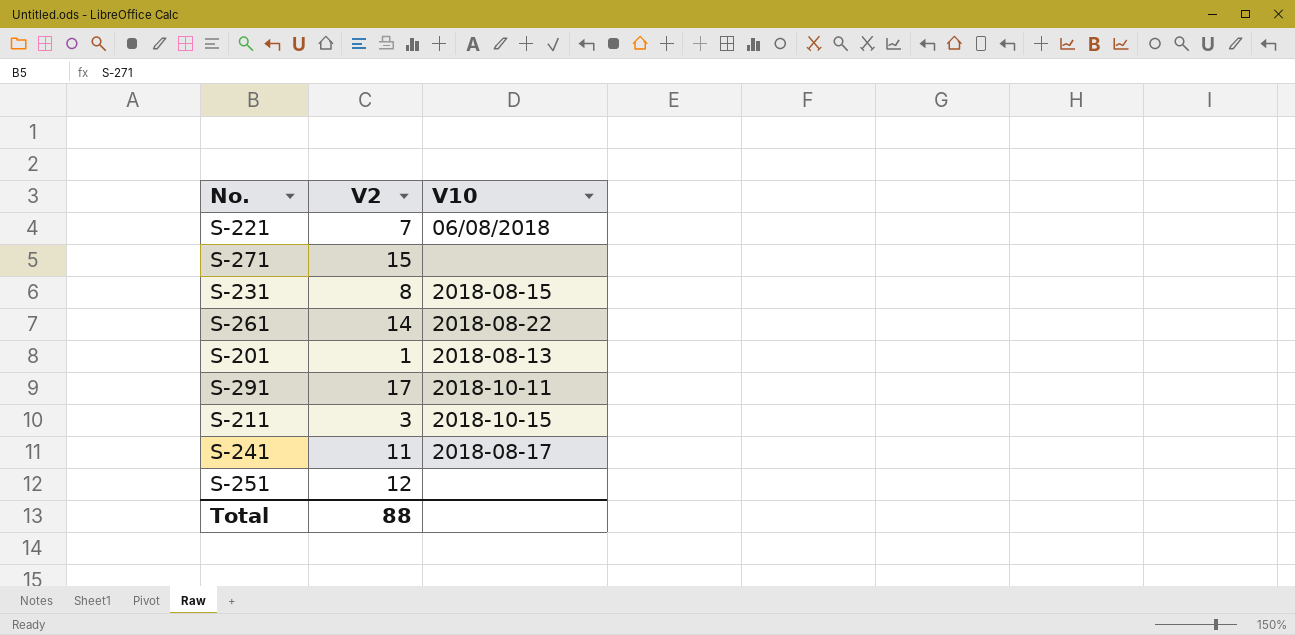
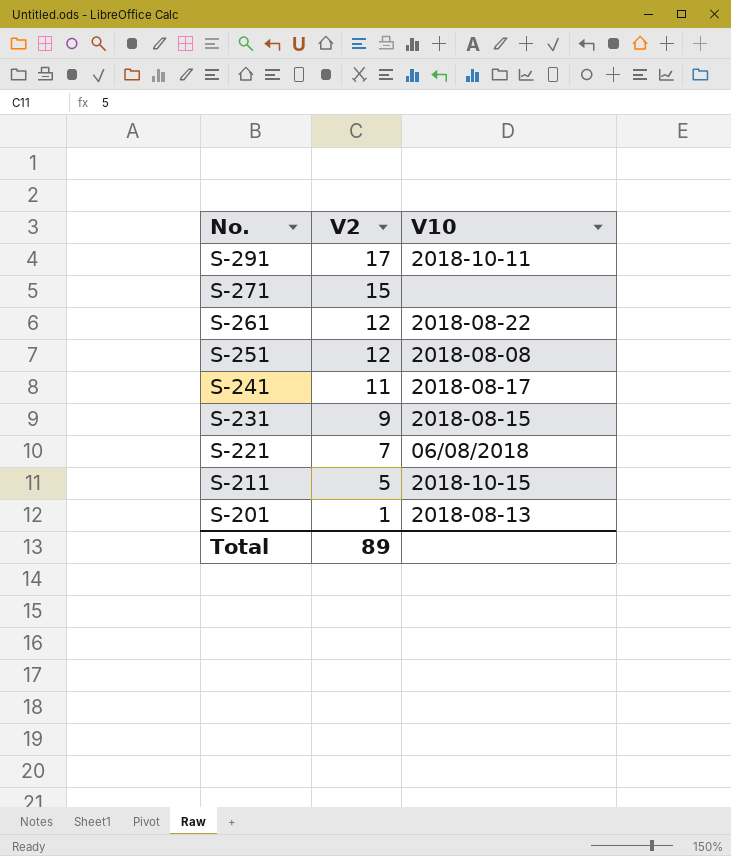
row order: none -> No. descending
S-261 | V2: 14 -> 12
S-251 | V10: none -> 2018-08-08
S-231 | V2: 8 -> 9
S-211 | V2: 3 -> 5
Total | V2: 88 -> 89

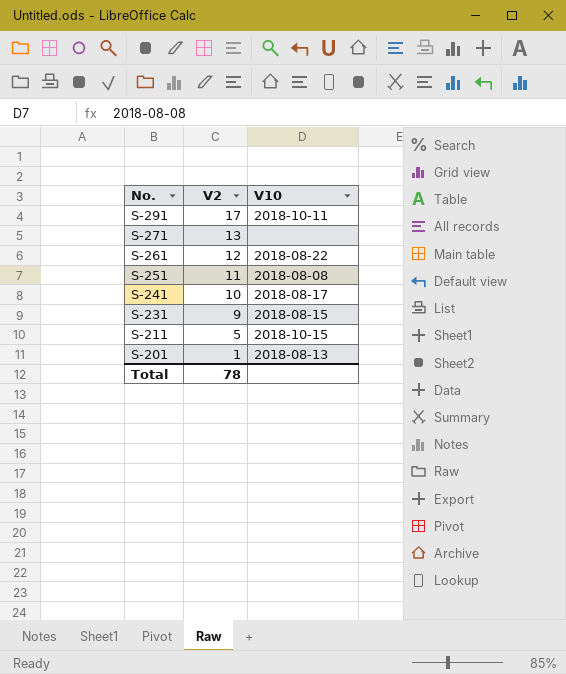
row S-221: 7 | 06/08/2018 -> none
S-271 | V2: 15 -> 13
S-251 | V2: 12 -> 11
S-241 | V2: 11 -> 10
Total | V2: 89 -> 78

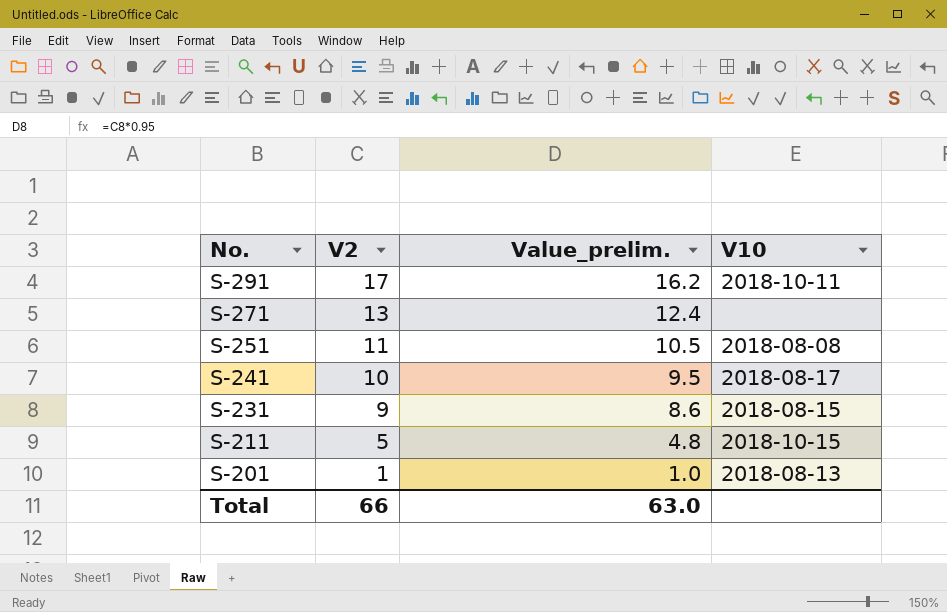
column Value_prelim. | formula: none -> [V2] * 0.95
row S-261: 12 | 2018-08-22 -> none
Total | V2: 78 -> 66

